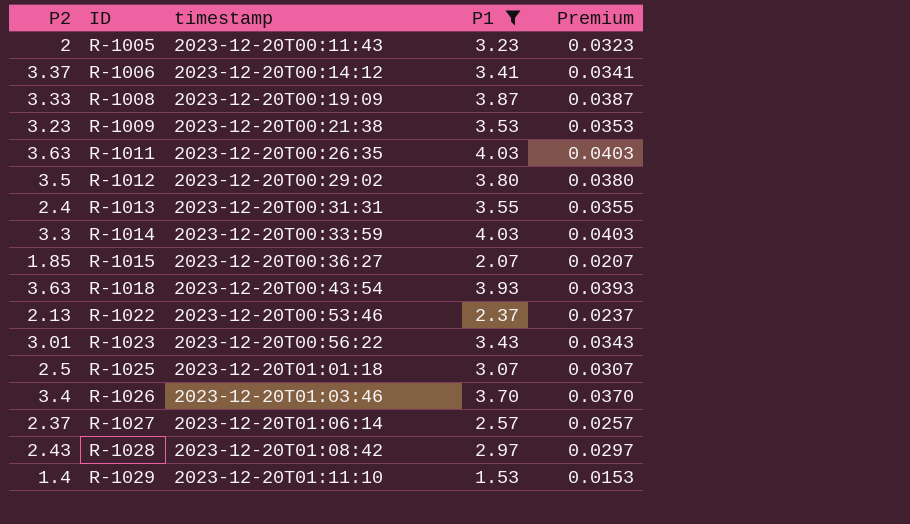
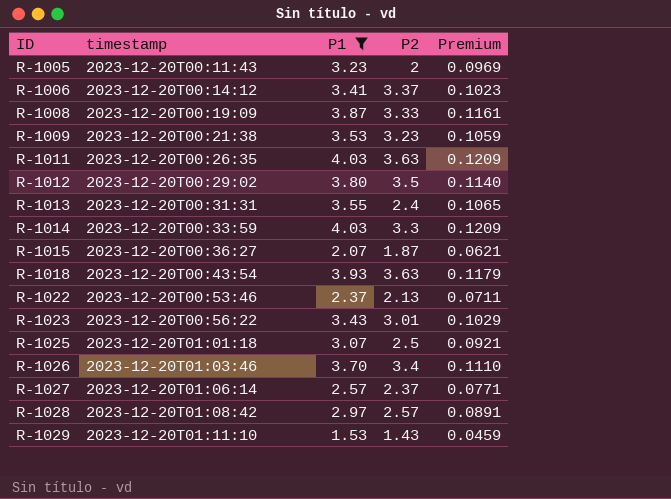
column P2 | position: 1 -> 4
column Premium | formula: [P1] * 0.01 -> [P1] * 0.03
R-1015 | P2: 1.85 -> 1.87
R-1028 | P2: 2.43 -> 2.57
R-1029 | P2: 1.4 -> 1.43

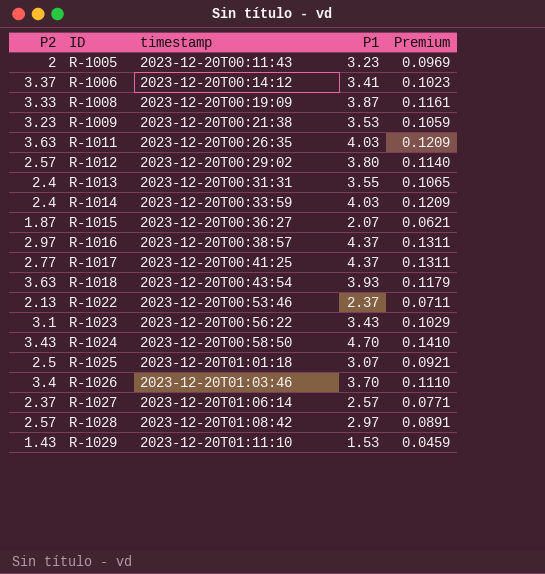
filter: P1 <= 4.03 -> none
column P2 | position: 4 -> 1
R-1012 | P2: 3.5 -> 2.57
R-1014 | P2: 3.3 -> 2.4
R-1023 | P2: 3.01 -> 3.1

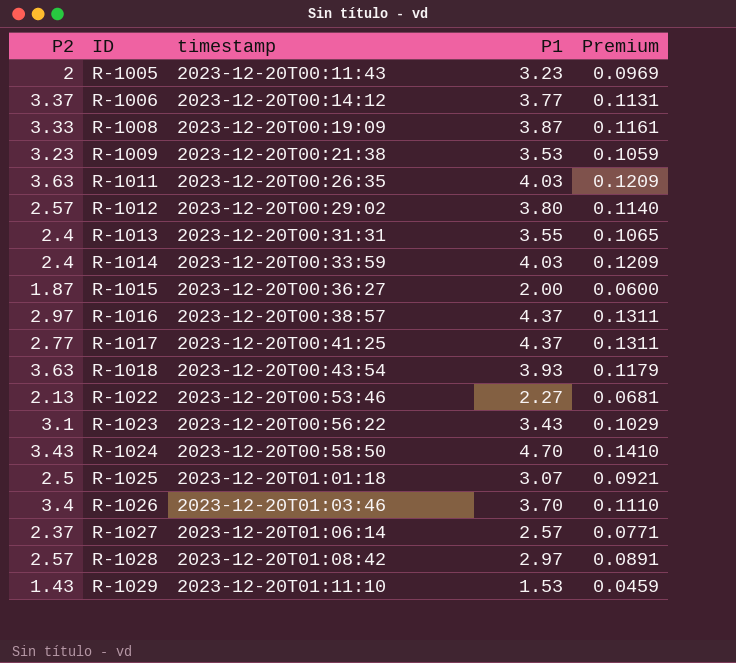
R-1006 | P1: 3.41 -> 3.77
R-1006 | Premium: 0.1023 -> 0.1131
R-1015 | P1: 2.07 -> 2.00
R-1015 | Premium: 0.0621 -> 0.0600
R-1022 | P1: 2.37 -> 2.27
R-1022 | Premium: 0.0711 -> 0.0681

